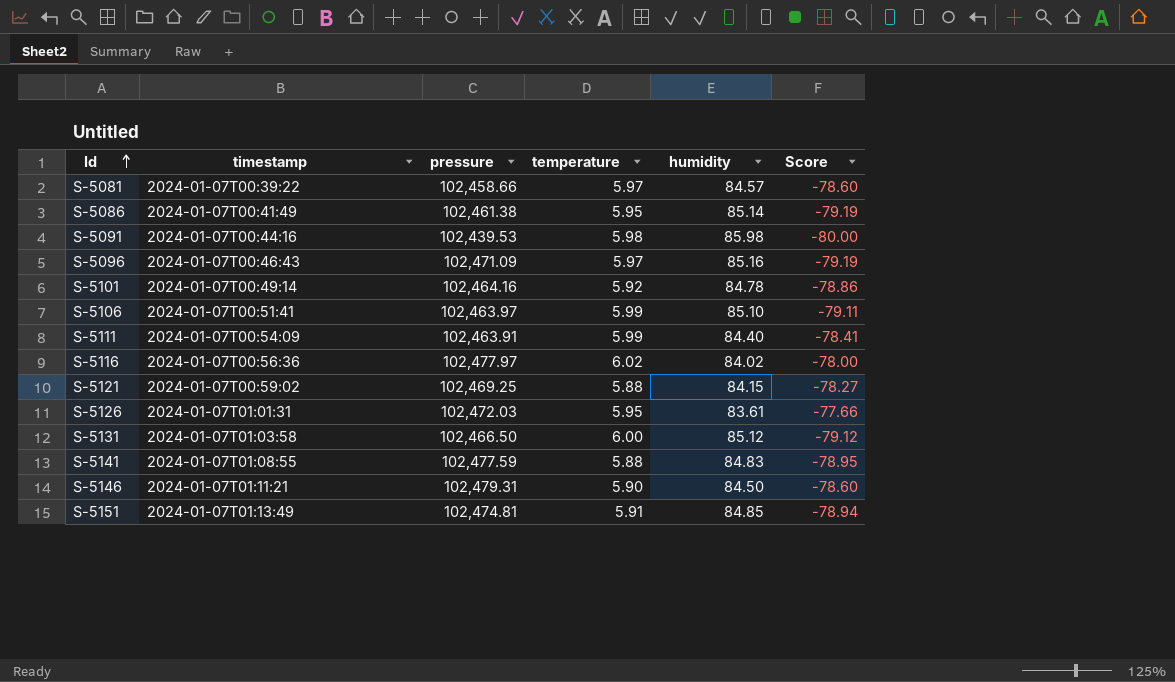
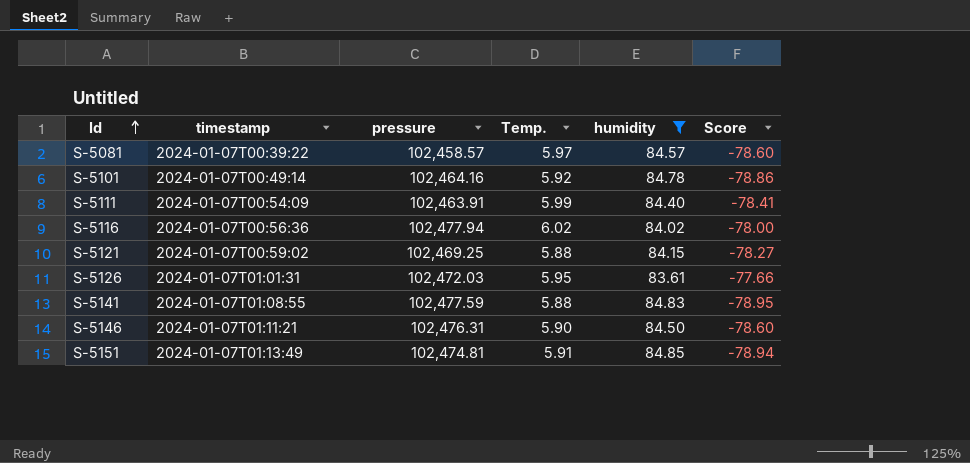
filter: none -> humidity <= 84.85
column name: temperature -> Temp.
S-5081 | pressure: 102,458.66 -> 102,458.57
S-5116 | pressure: 102,477.97 -> 102,477.94
S-5146 | pressure: 102,479.31 -> 102,476.31

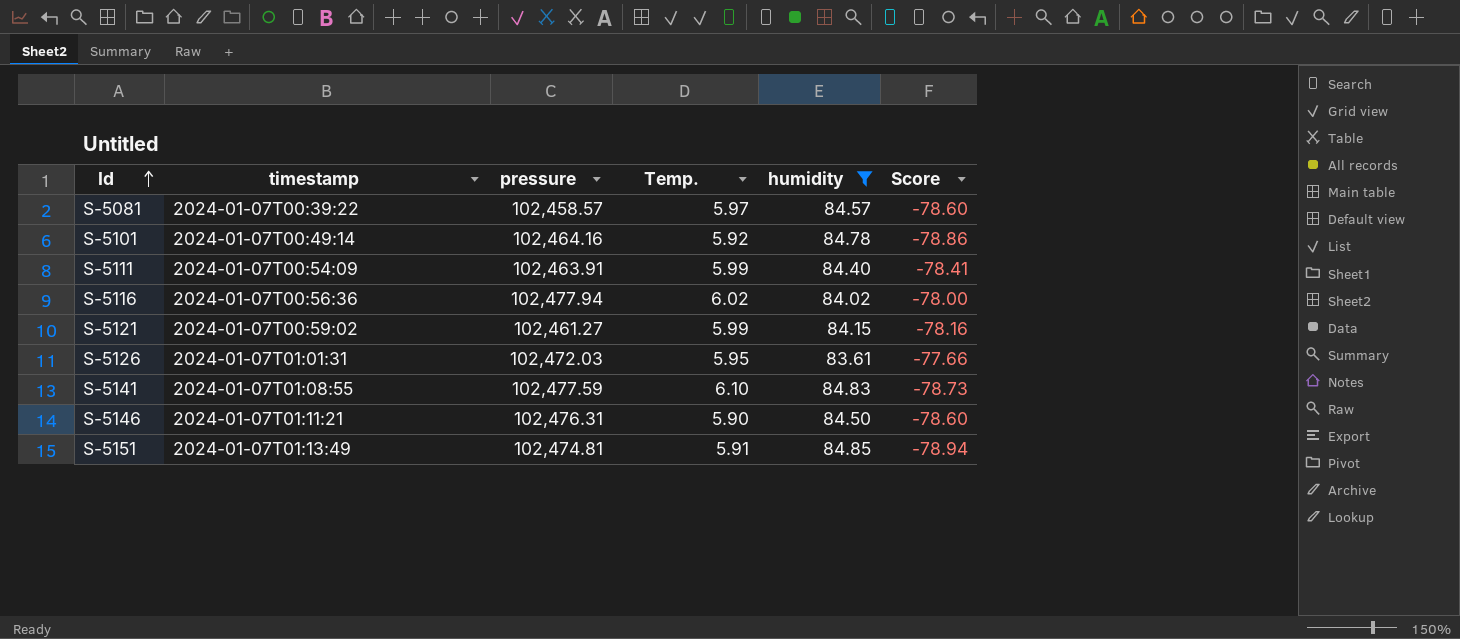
S-5121 | pressure: 102,469.25 -> 102,461.27
S-5121 | Temp.: 5.88 -> 5.99
S-5121 | Score: -78.27 -> -78.16
S-5141 | Temp.: 5.88 -> 6.10
S-5141 | Score: -78.95 -> -78.73

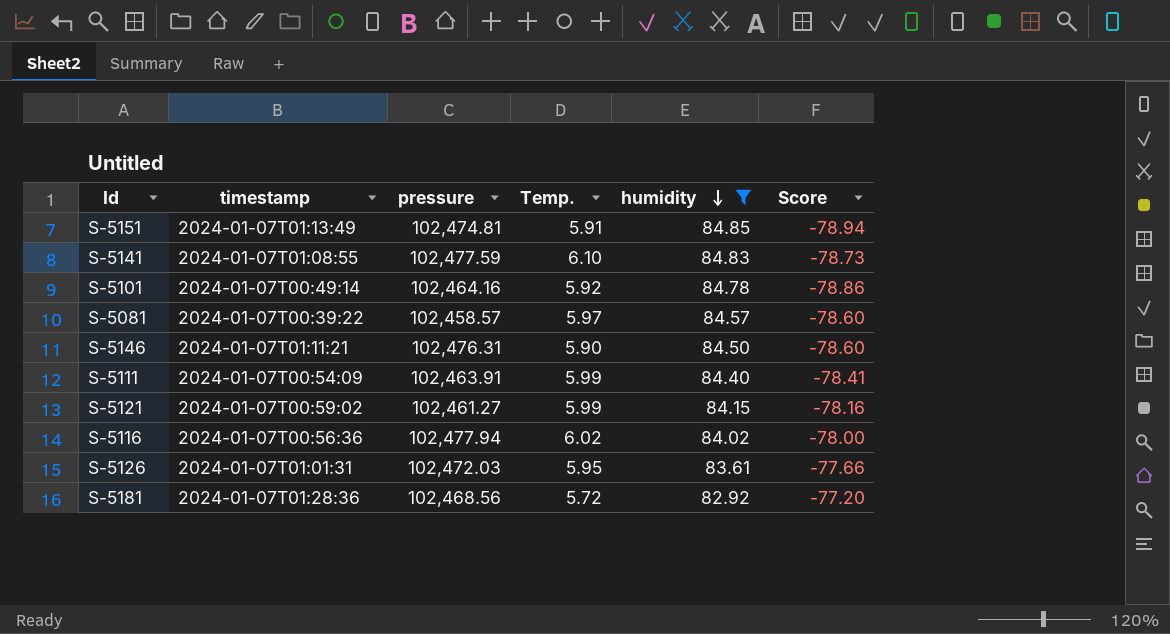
row order: Id ascending -> humidity descending
row S-5181: none -> 2024-01-07T01:28:36 | 102,468.56 | 5.72 | 82.92 | -77.20

